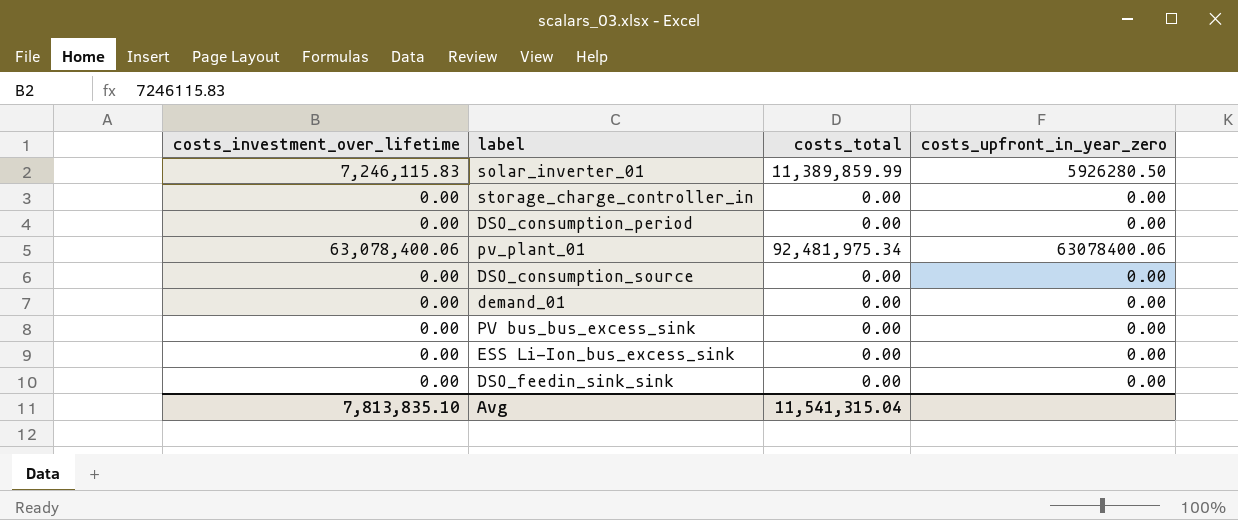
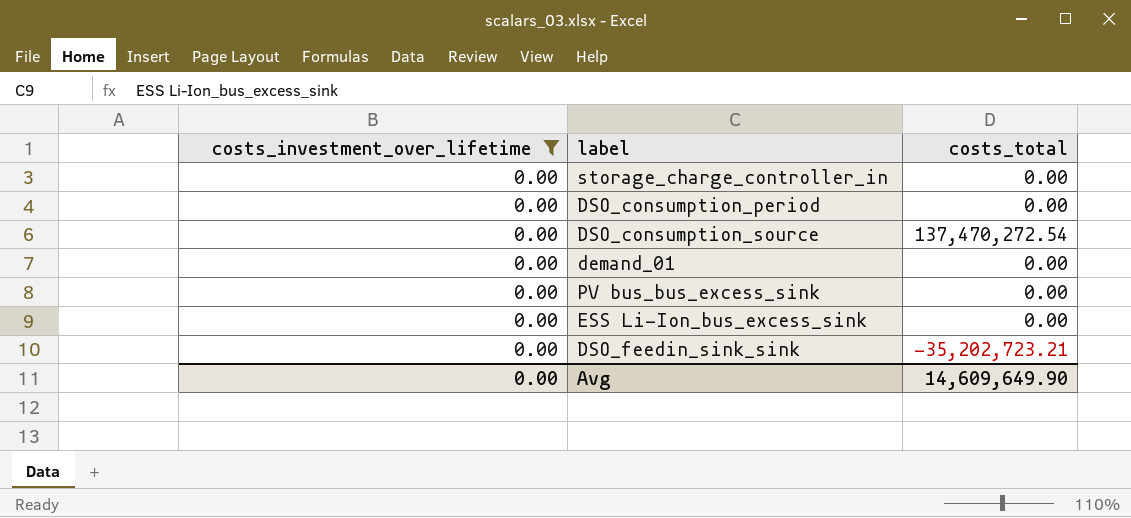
filter: none -> costs_investment_over_lifetime = 0.00
column costs_upfront_in_year_zero | position: 4 -> none
DSO_consumption_source | costs_total: 0.00 -> 137,470,272.54
DSO_feedin_sink_sink | costs_total: 0.00 -> -35,202,723.21
Avg | costs_investment_over_lifetime: 7,813,835.10 -> 0.00
Avg | costs_total: 11,541,315.04 -> 14,609,649.90

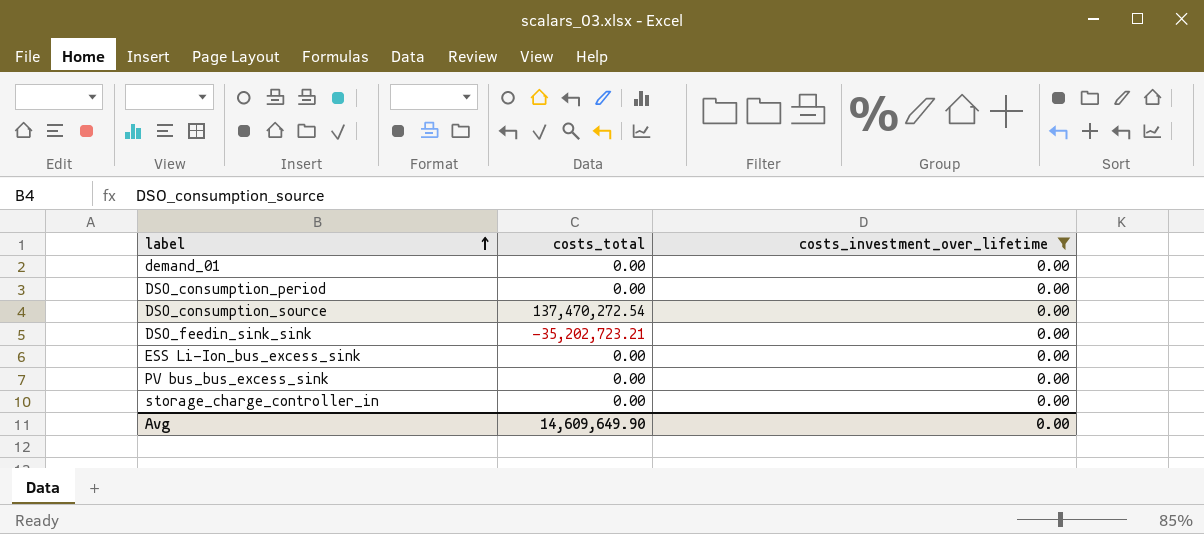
row order: none -> label ascending
column costs_investment_over_lifetime | position: 1 -> 3

